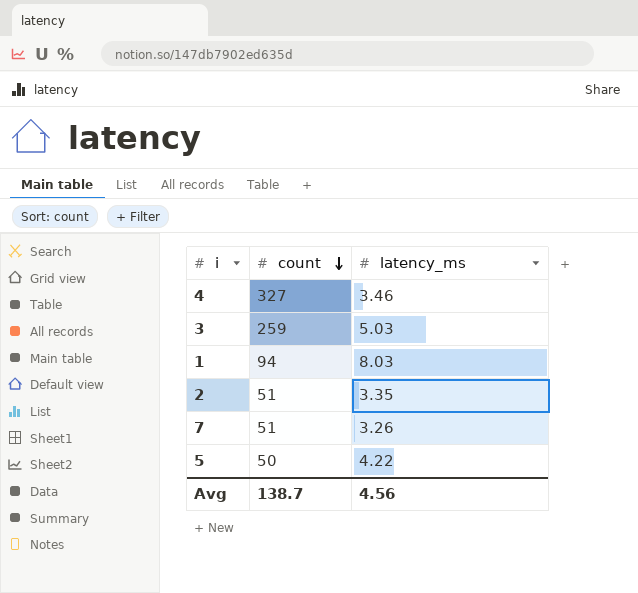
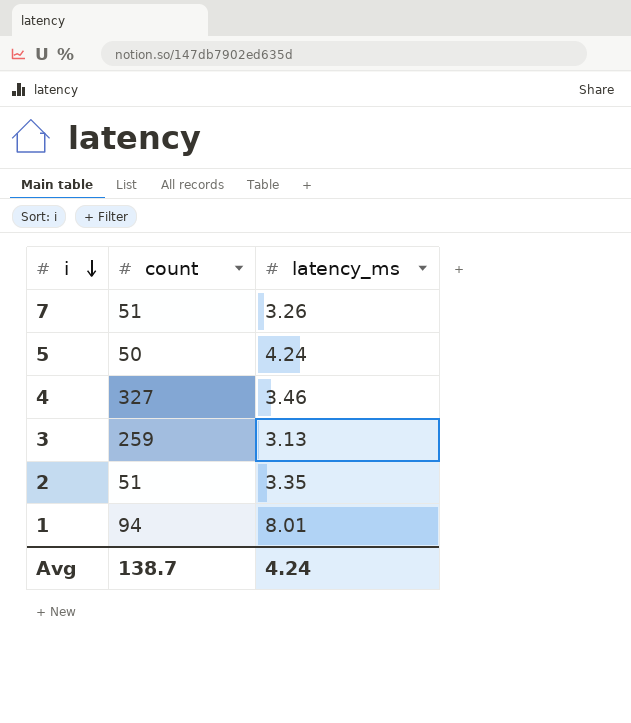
row order: count descending -> i descending
5 | latency_ms: 4.22 -> 4.24
3 | latency_ms: 5.03 -> 3.13
1 | latency_ms: 8.03 -> 8.01
Avg | latency_ms: 4.56 -> 4.24

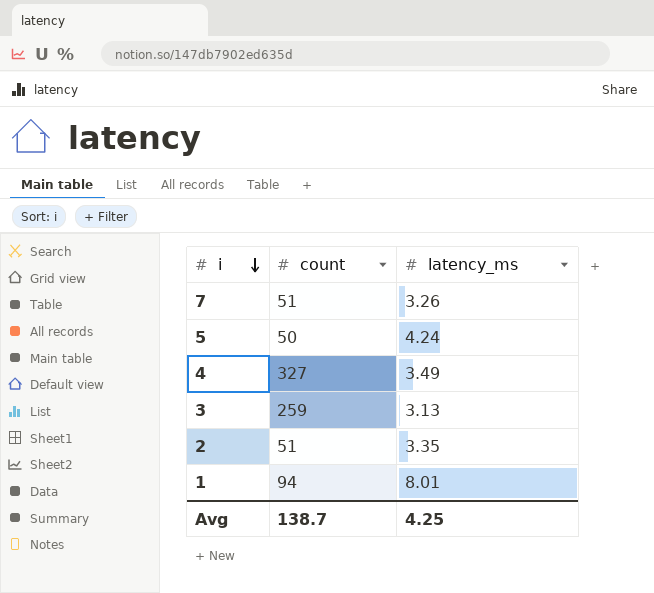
4 | latency_ms: 3.46 -> 3.49
Avg | latency_ms: 4.24 -> 4.25

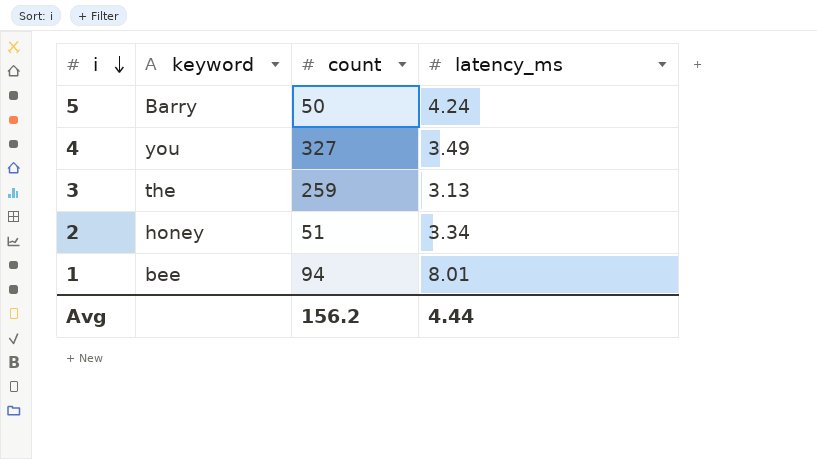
column keyword | position: none -> 2
row 7: 51 | 3.26 -> none
2 | latency_ms: 3.35 -> 3.34
Avg | count: 138.7 -> 156.2
Avg | latency_ms: 4.25 -> 4.44

